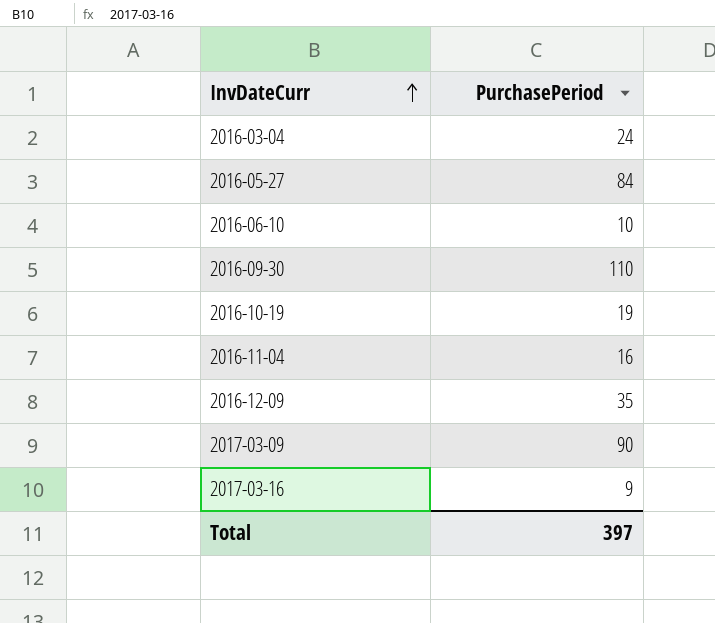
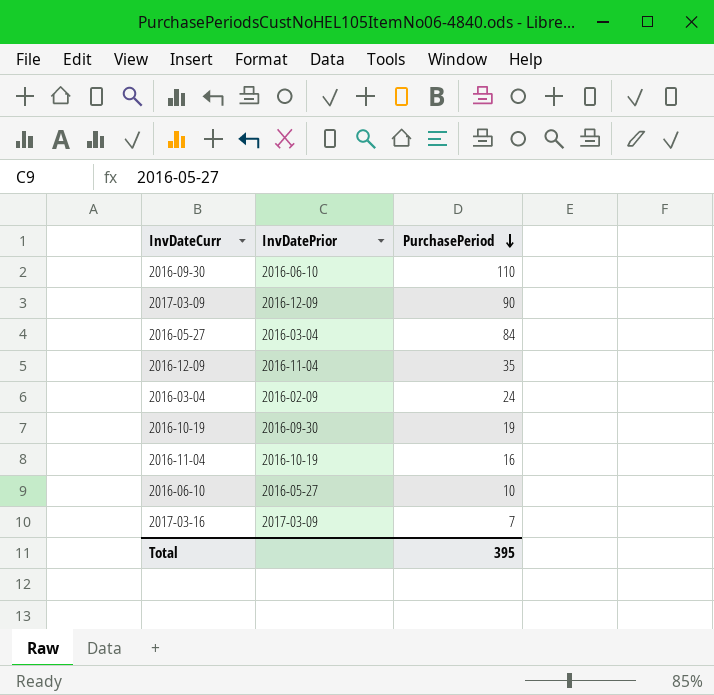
row order: InvDateCurr ascending -> PurchasePeriod descending
column InvDatePrior | position: none -> 2
2017-03-16 | PurchasePeriod: 9 -> 7
Total | PurchasePeriod: 397 -> 395

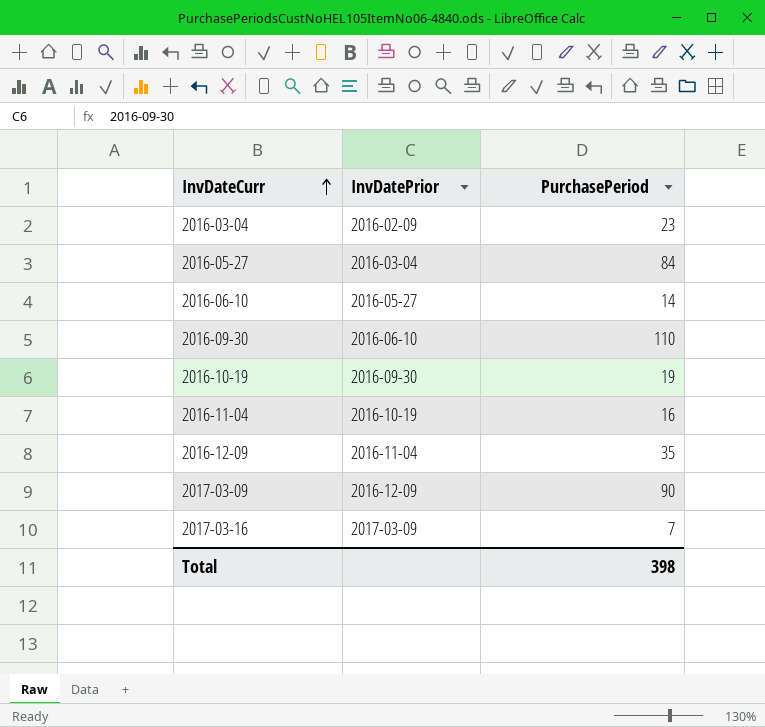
row order: PurchasePeriod descending -> InvDateCurr ascending
2016-03-04 | PurchasePeriod: 24 -> 23
2016-06-10 | PurchasePeriod: 10 -> 14
Total | PurchasePeriod: 395 -> 398

